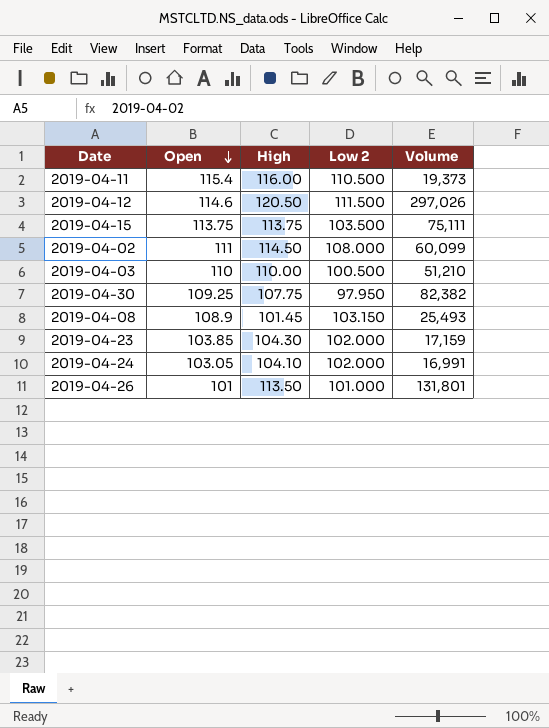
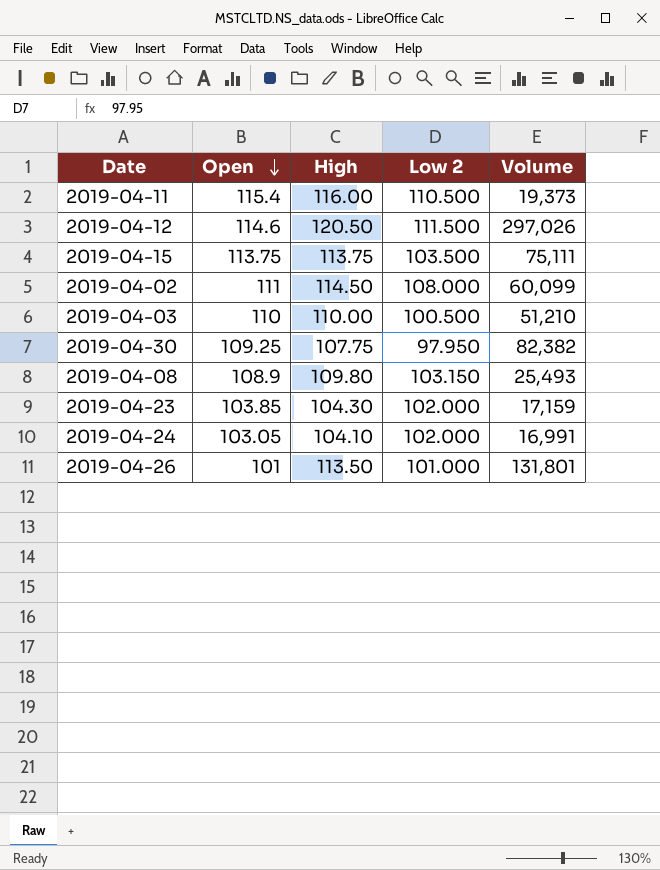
2019-04-08 | High: 101.45 -> 109.80

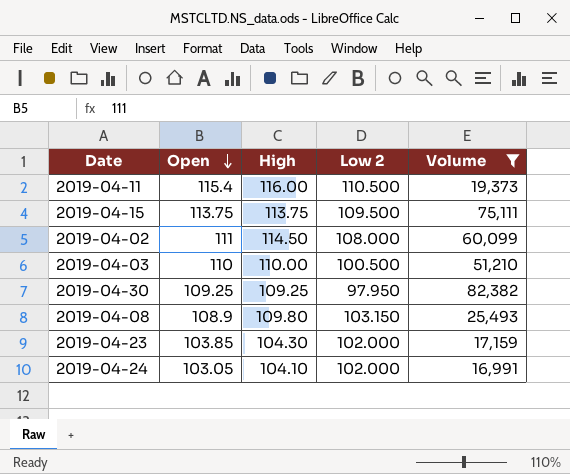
filter: none -> Volume <= 82,382
2019-04-15 | Low 2: 103.500 -> 109.500
2019-04-30 | High: 107.75 -> 109.25

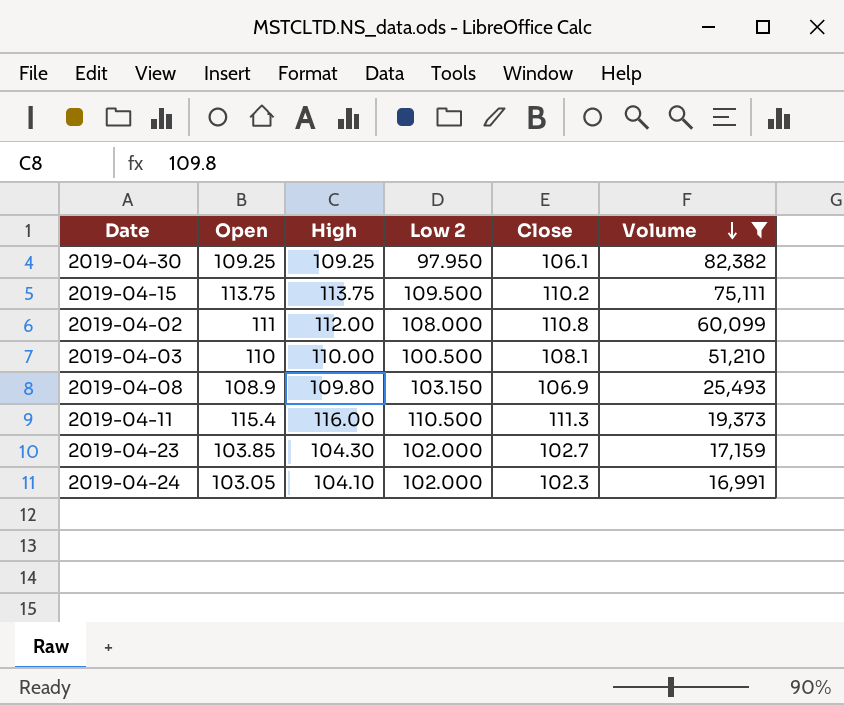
row order: Open descending -> Volume descending
column Close | position: none -> 5
2019-04-02 | High: 114.50 -> 112.00

